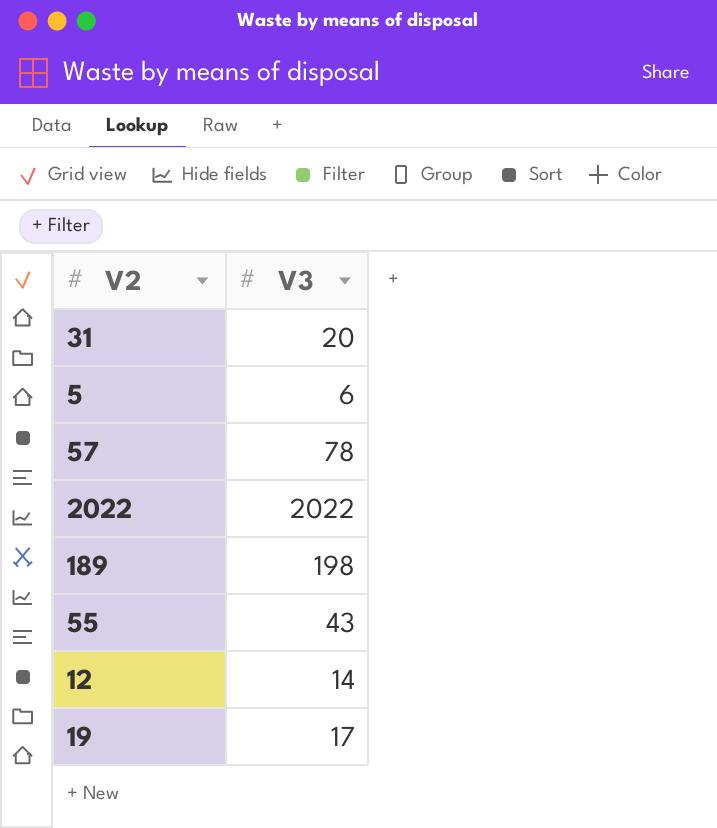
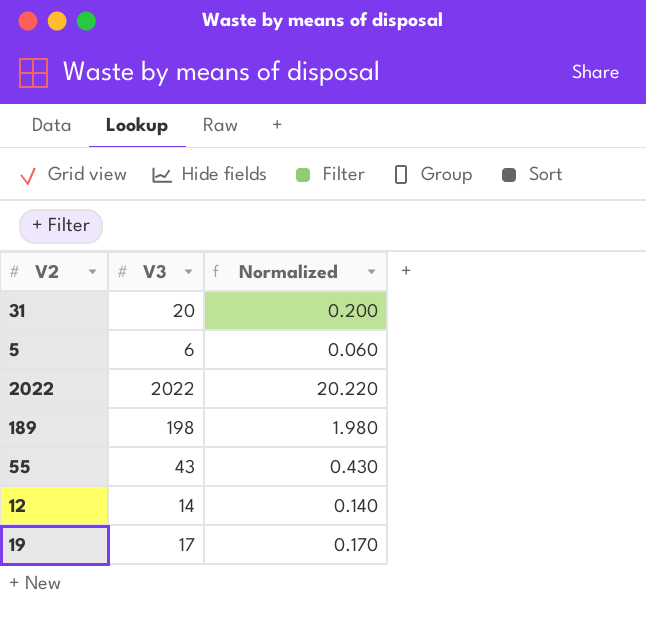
column Normalized | formula: none -> [V3] * 0.01
row 57: 78 -> none

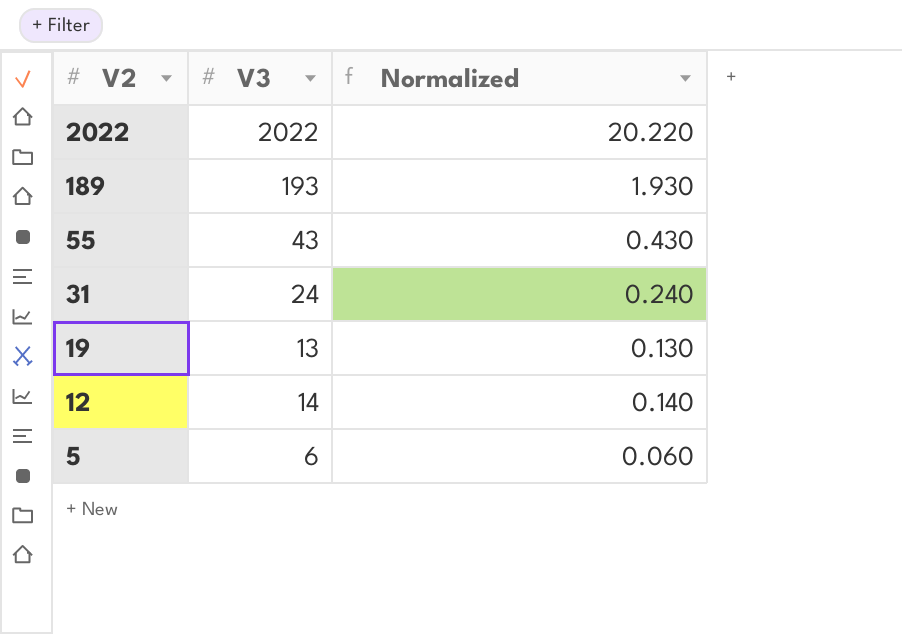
row order: none -> V2 descending
189 | V3: 198 -> 193
189 | Normalized: 1.980 -> 1.930
31 | V3: 20 -> 24
31 | Normalized: 0.200 -> 0.240
19 | V3: 17 -> 13
19 | Normalized: 0.170 -> 0.130

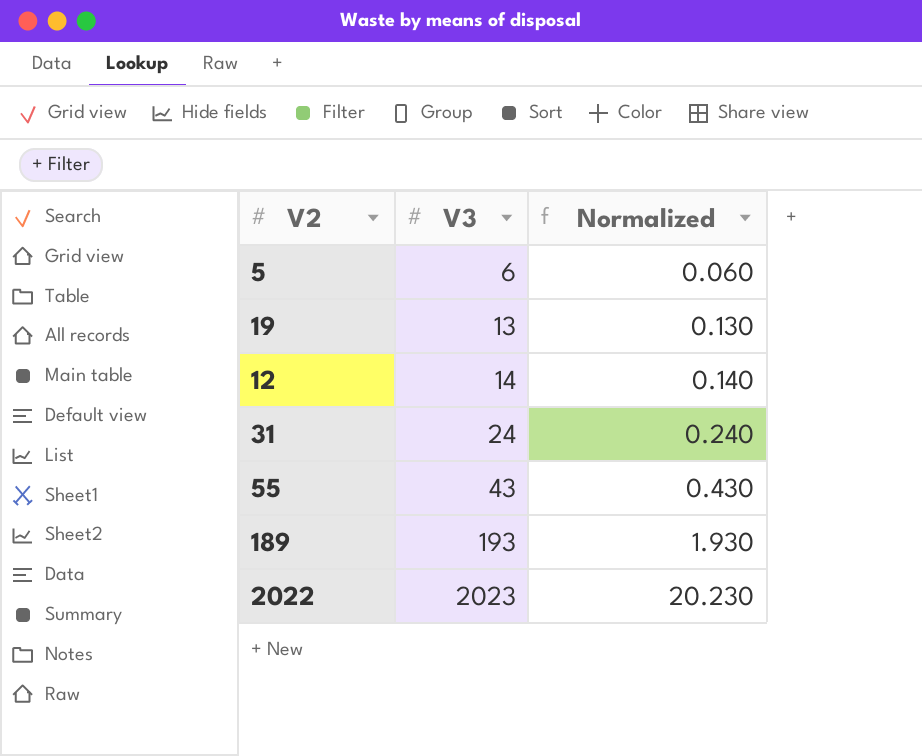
row order: V2 descending -> V3 ascending
2022 | V3: 2022 -> 2023
2022 | Normalized: 20.220 -> 20.230

